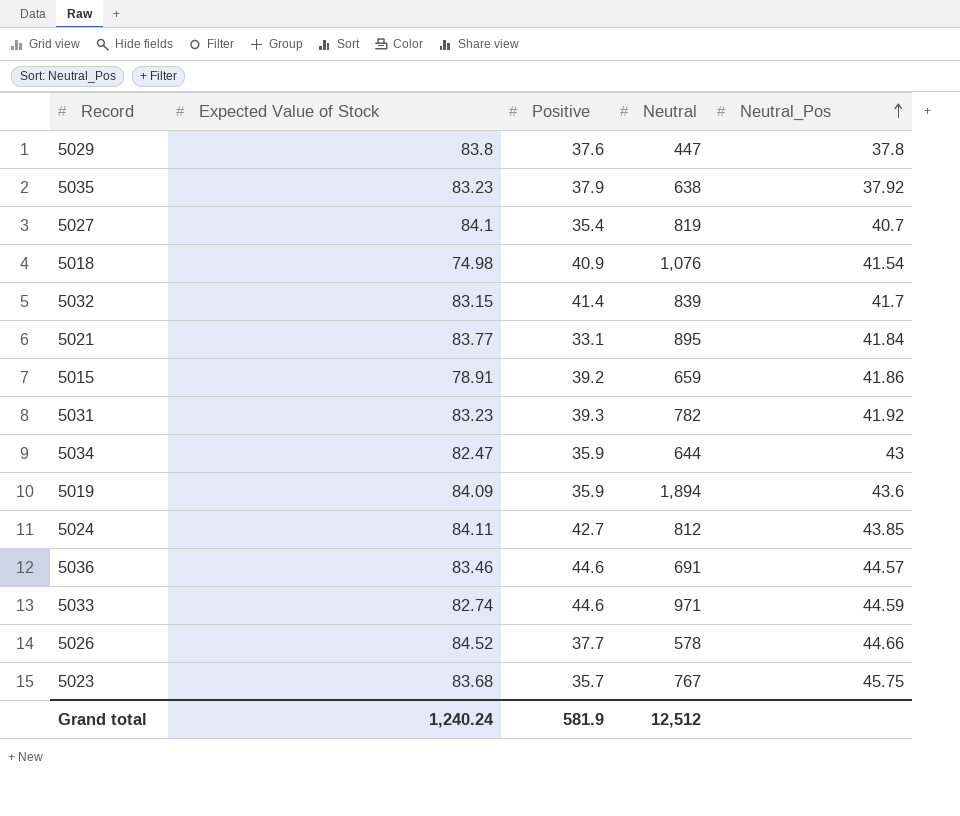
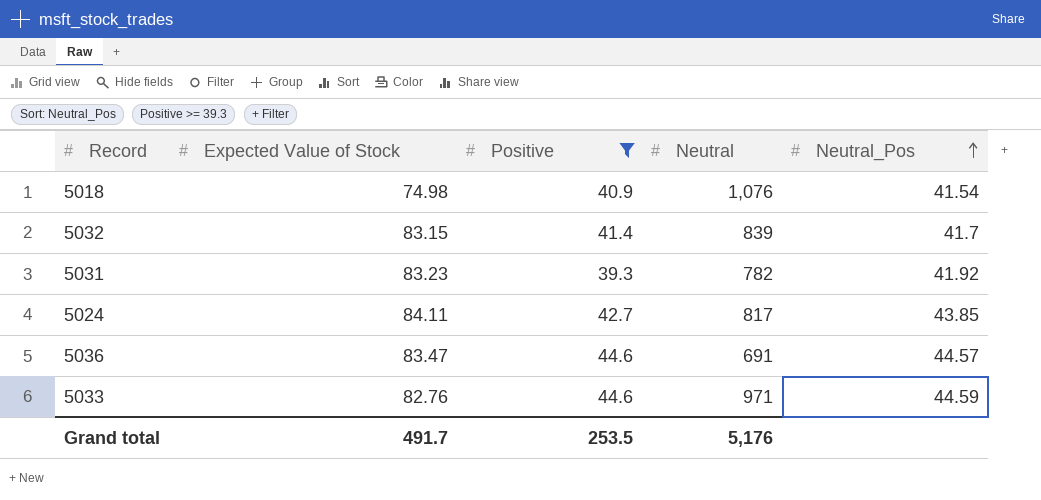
filter: none -> Positive >= 39.3
5024 | Neutral: 812 -> 817
5036 | Expected Value of Stock: 83.46 -> 83.47
5033 | Expected Value of Stock: 82.74 -> 82.76
Grand total | Expected Value of Stock: 1,240.24 -> 491.7
Grand total | Positive: 581.9 -> 253.5
Grand total | Neutral: 12,512 -> 5,176

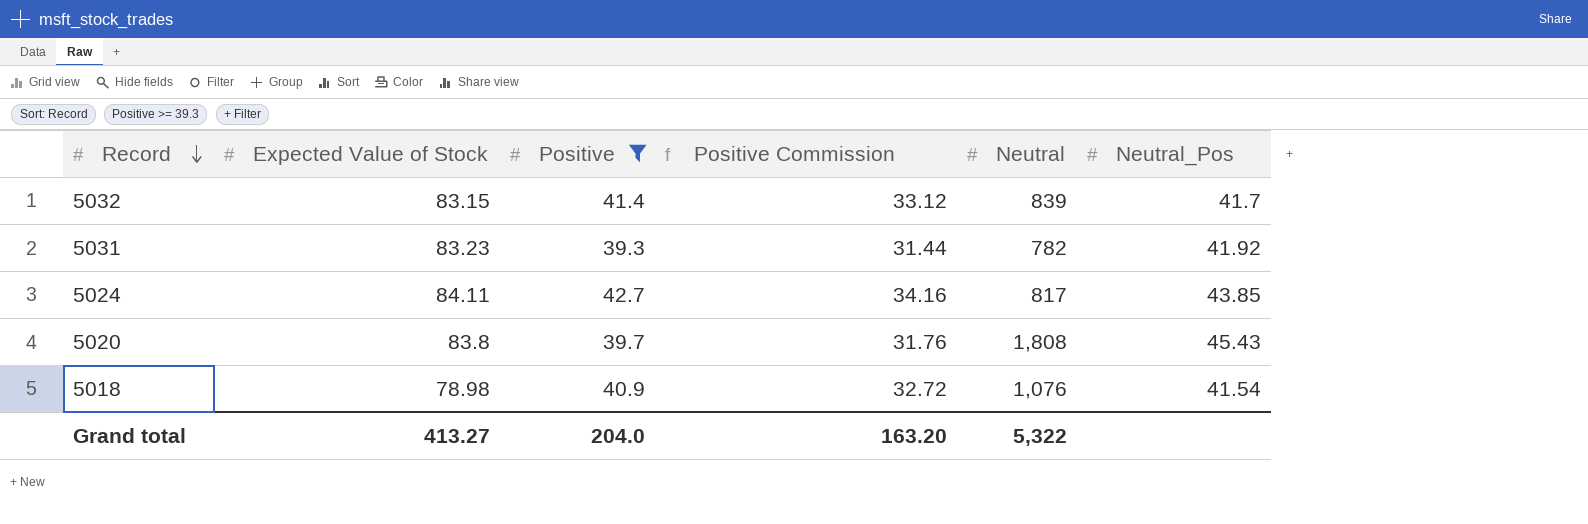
row order: Neutral_Pos ascending -> Record descending
column Positive Commission | formula: none -> [Positive] * 0.8
row 5036: 83.47 | 44.6 | 691 | 44.57 -> none
row 5033: 82.76 | 44.6 | 971 | 44.59 -> none
row 5020: none -> 83.8 | 39.7 | 31.76 | 1,808 | 45.43
5018 | Expected Value of Stock: 74.98 -> 78.98
Grand total | Expected Value of Stock: 491.7 -> 413.27
Grand total | Positive: 253.5 -> 204.0
Grand total | Neutral: 5,176 -> 5,322

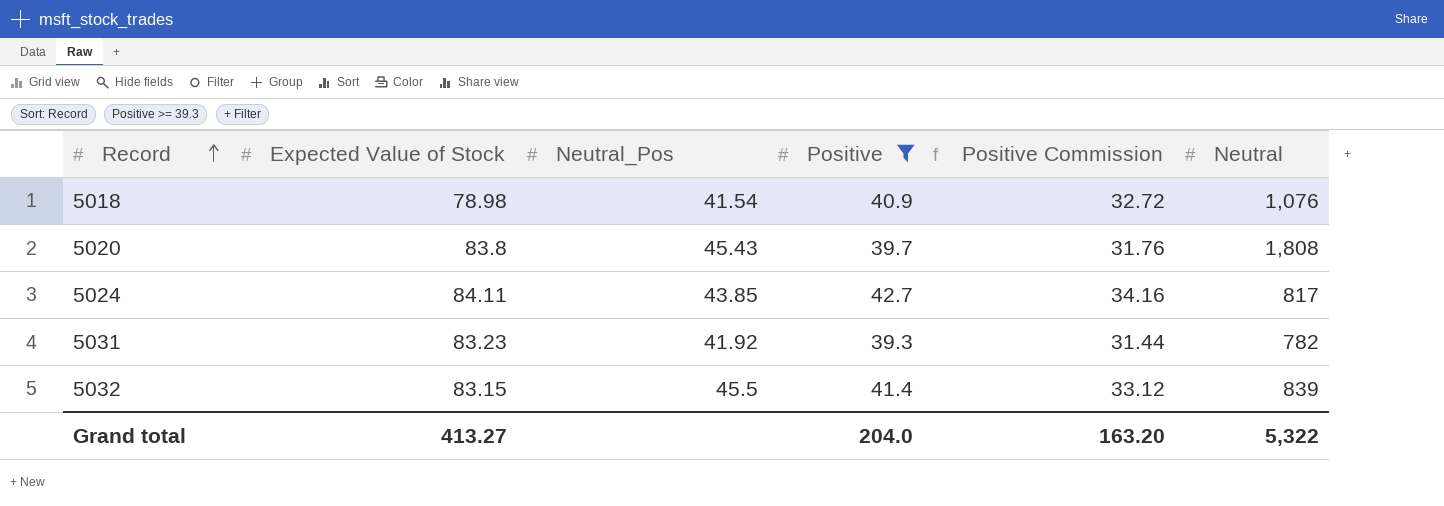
row order: Record descending -> Record ascending
column Neutral_Pos | position: 6 -> 3
5032 | Neutral_Pos: 41.7 -> 45.5

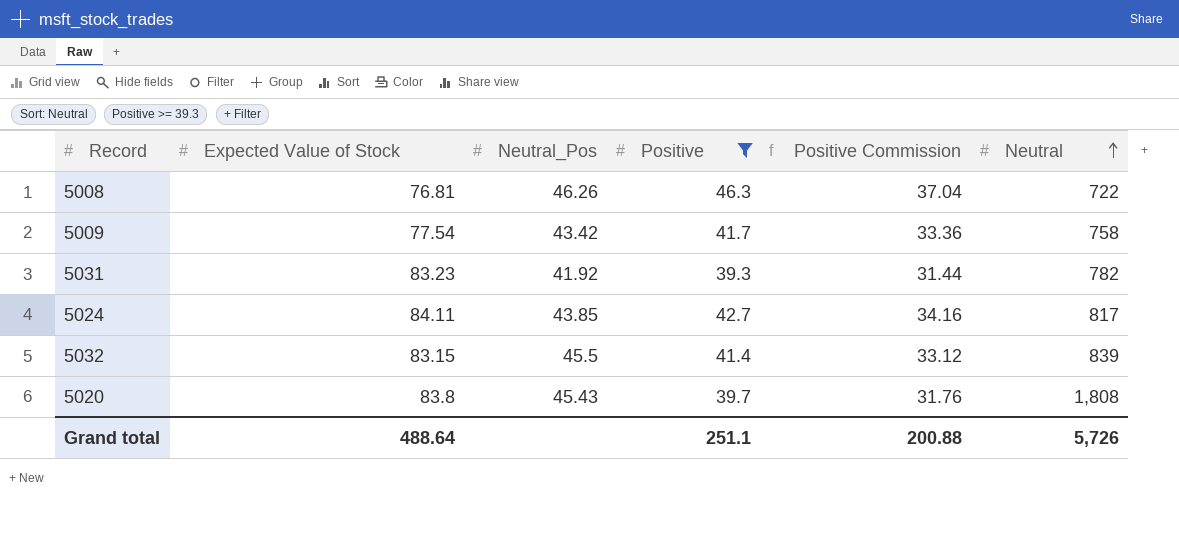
row order: Record ascending -> Neutral ascending
row 5018: 78.98 | 41.54 | 40.9 | 32.72 | 1,076 -> none
row 5008: none -> 76.81 | 46.26 | 46.3 | 37.04 | 722
row 5009: none -> 77.54 | 43.42 | 41.7 | 33.36 | 758
Grand total | Expected Value of Stock: 413.27 -> 488.64
Grand total | Positive: 204.0 -> 251.1
Grand total | Positive Commission: 163.20 -> 200.88
Grand total | Neutral: 5,322 -> 5,726

